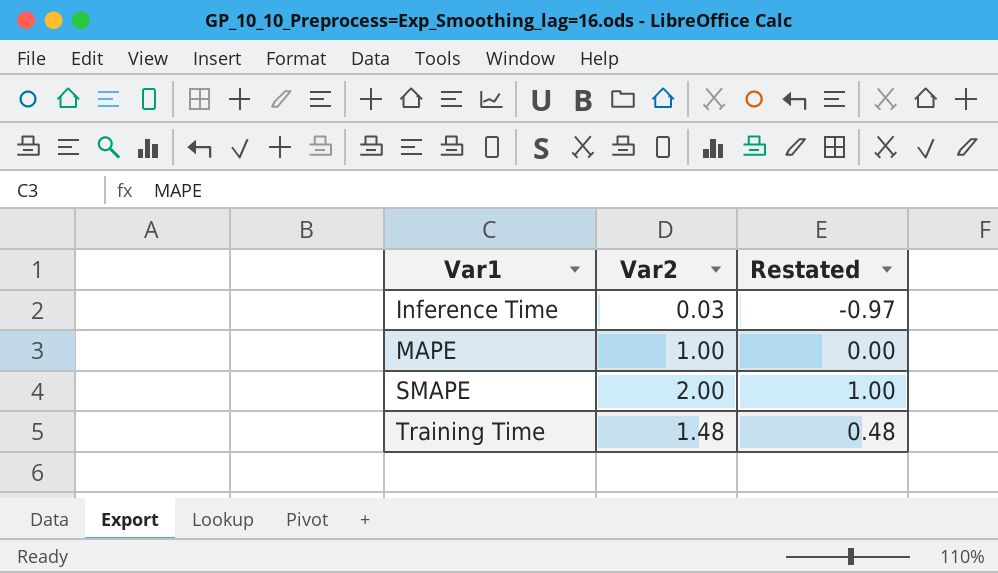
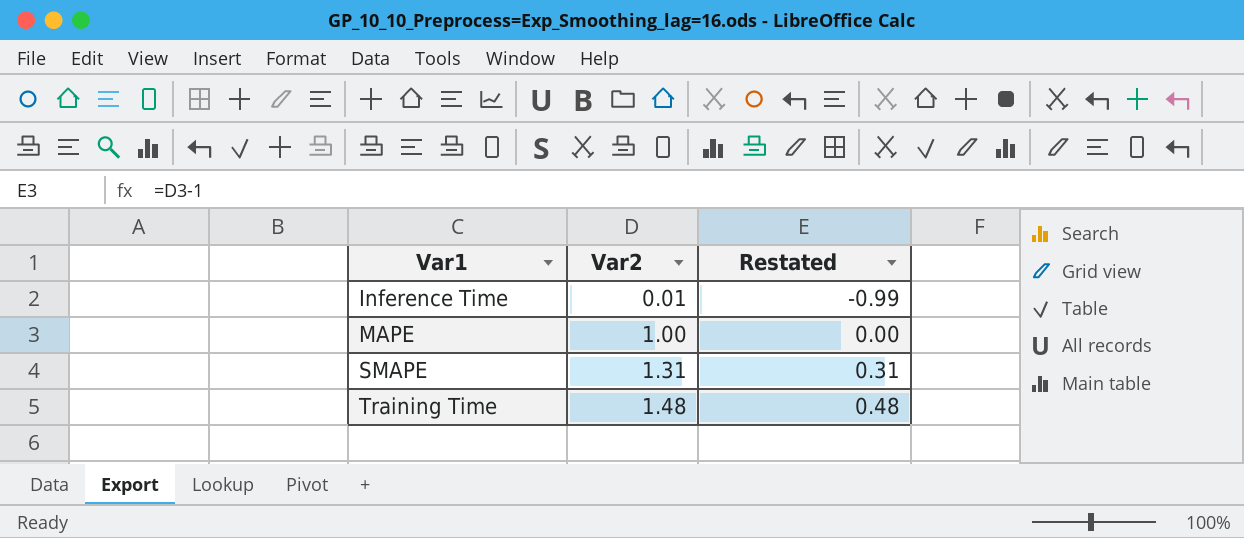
Inference Time | Var2: 0.03 -> 0.01
Inference Time | Restated: -0.97 -> -0.99
SMAPE | Var2: 2.00 -> 1.31
SMAPE | Restated: 1.00 -> 0.31

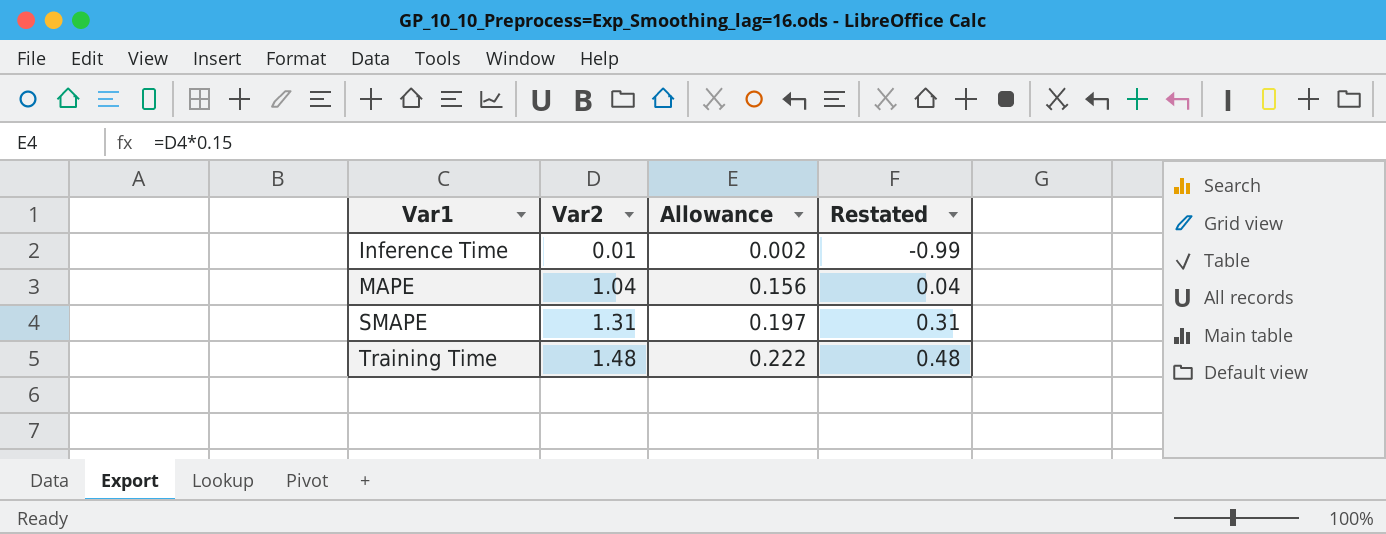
column Allowance | formula: none -> [Var2] * 0.15
MAPE | Var2: 1.00 -> 1.04
MAPE | Restated: 0.00 -> 0.04

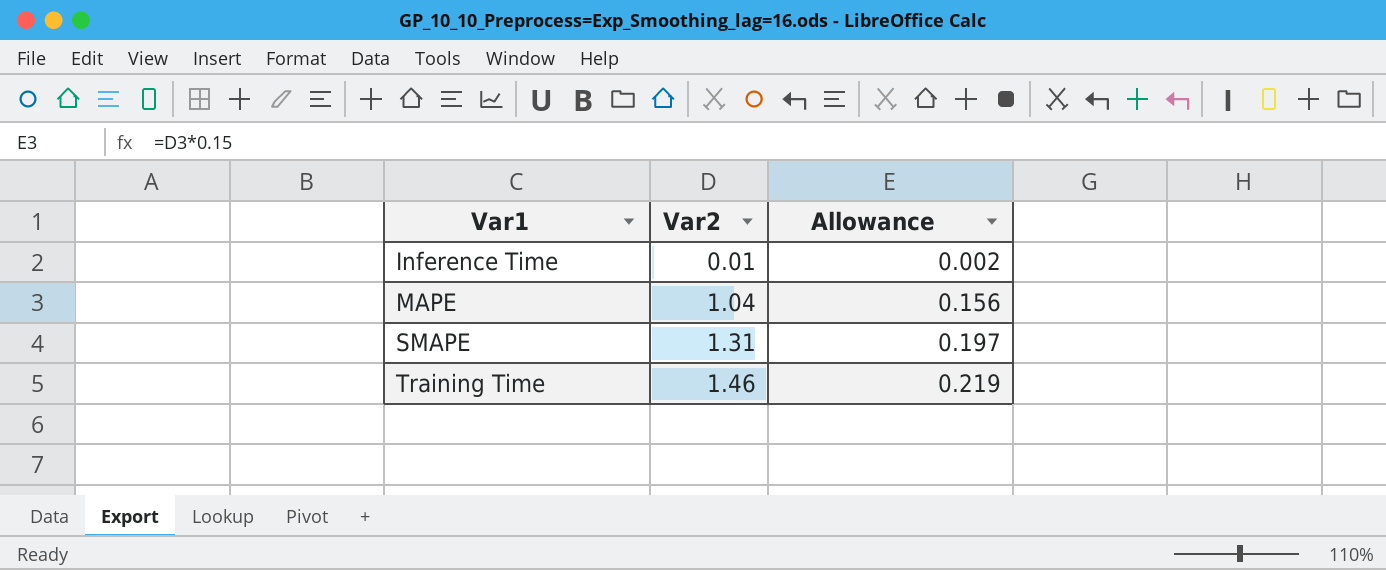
column Restated | formula: [Var2] - 1 -> none
Training Time | Var2: 1.48 -> 1.46
Training Time | Allowance: 0.222 -> 0.219

